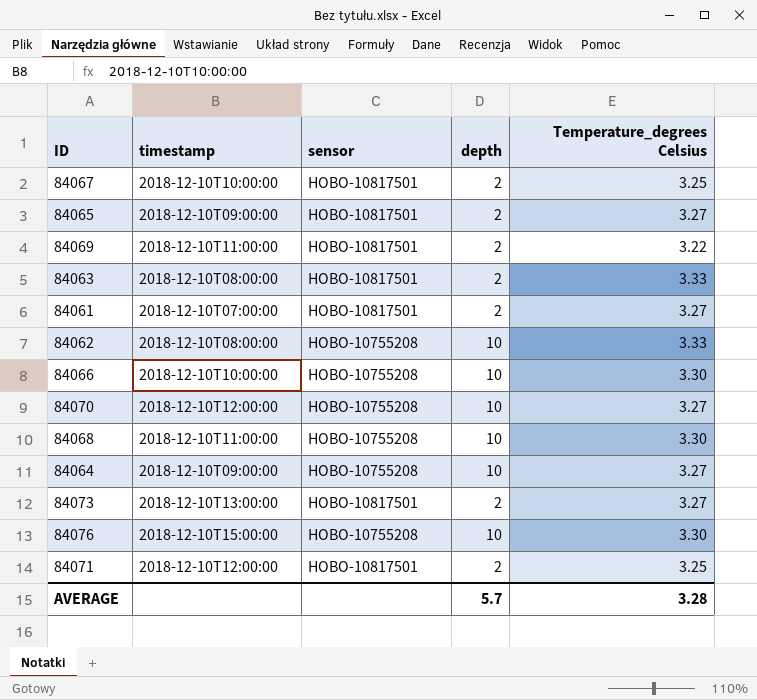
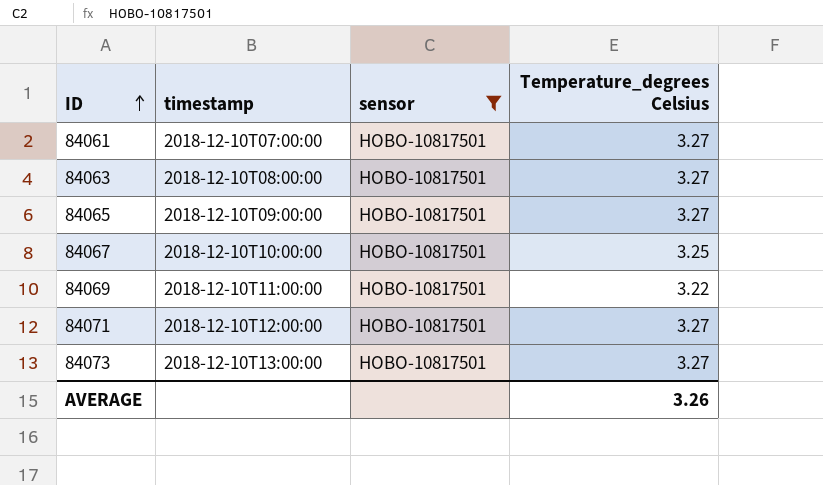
filter: none -> sensor = HOBO-10817501
row order: none -> ID ascending
column depth | position: 4 -> none
84063 | Temperature_degrees Celsius: 3.33 -> 3.27
84071 | Temperature_degrees Celsius: 3.25 -> 3.27
AVERAGE | Temperature_degrees Celsius: 3.28 -> 3.26

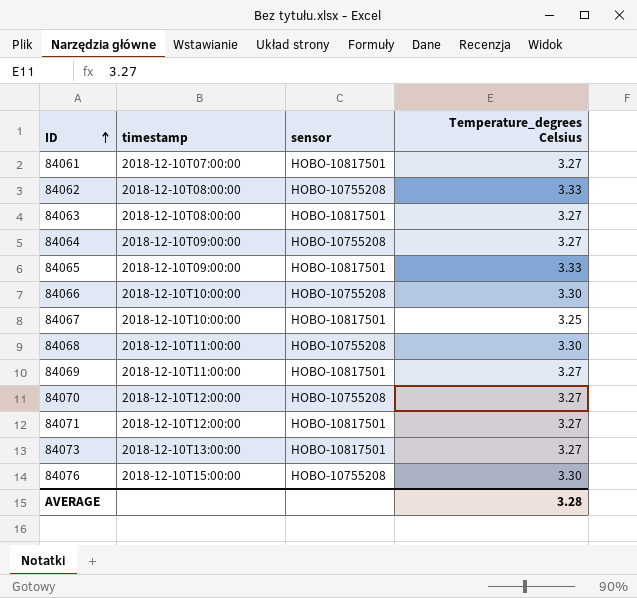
filter: sensor = HOBO-10817501 -> none
84065 | Temperature_degrees Celsius: 3.27 -> 3.33
84069 | Temperature_degrees Celsius: 3.22 -> 3.27
AVERAGE | Temperature_degrees Celsius: 3.26 -> 3.28

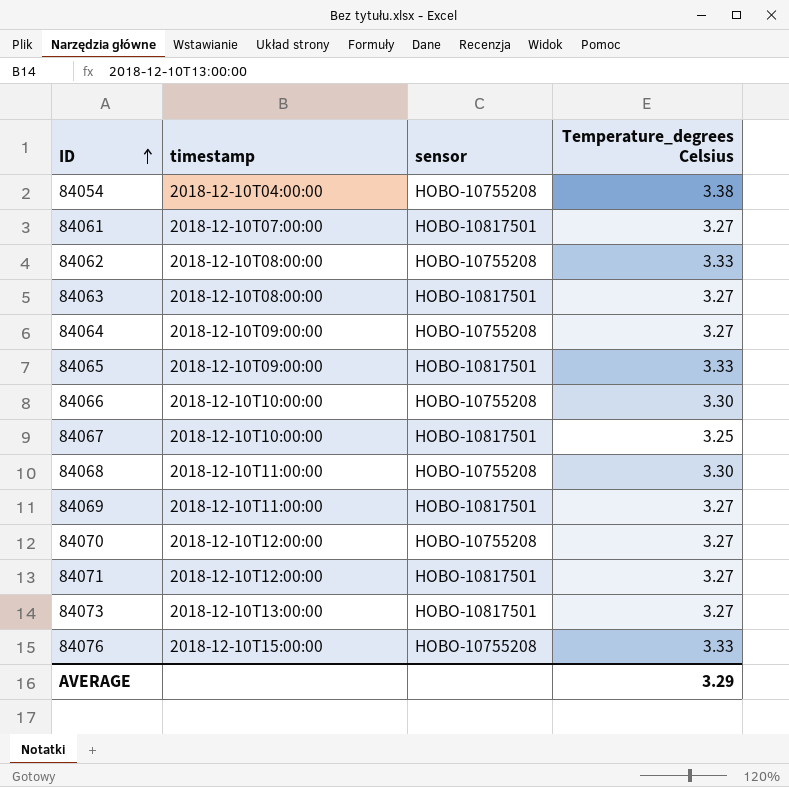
row 84054: none -> 2018-12-10T04:00:00 | HOBO-10755208 | 3.38
84076 | Temperature_degrees Celsius: 3.30 -> 3.33
AVERAGE | Temperature_degrees Celsius: 3.28 -> 3.29

